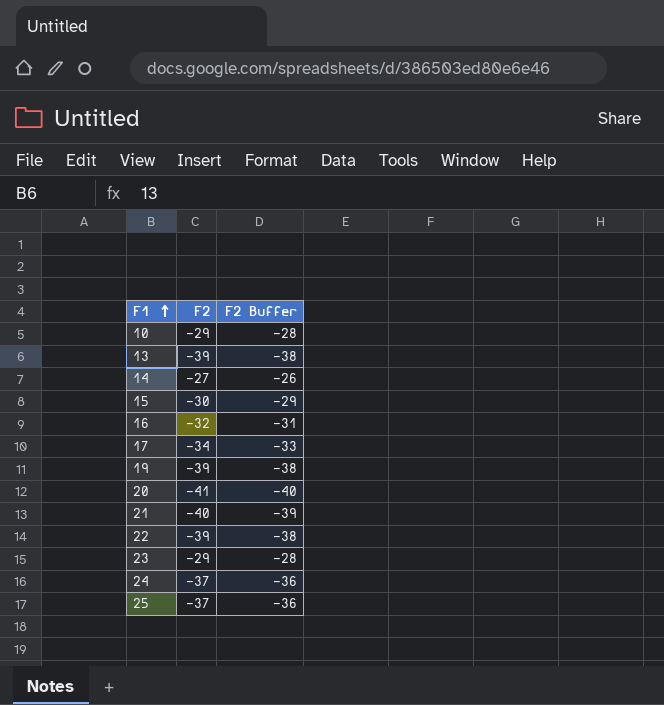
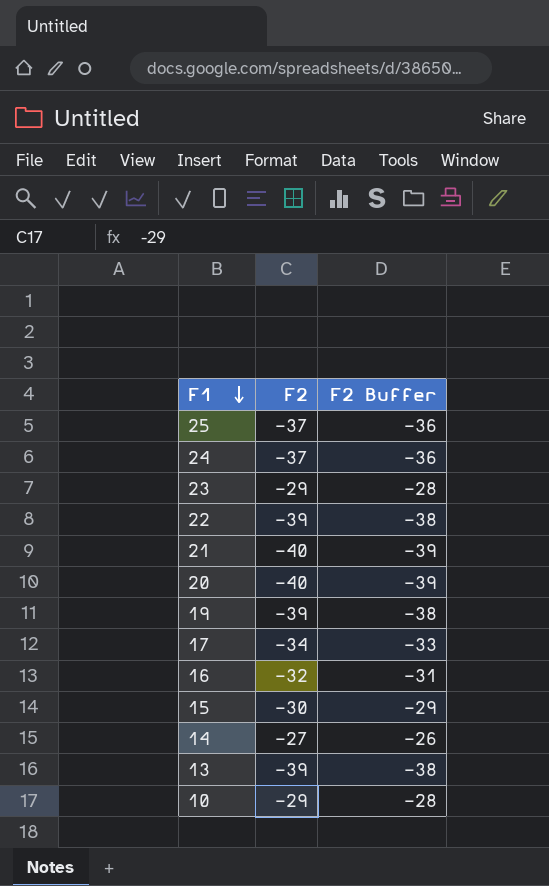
row order: F1 ascending -> F1 descending
20 | F2: -41 -> -40
20 | F2 Buffer: -40 -> -39

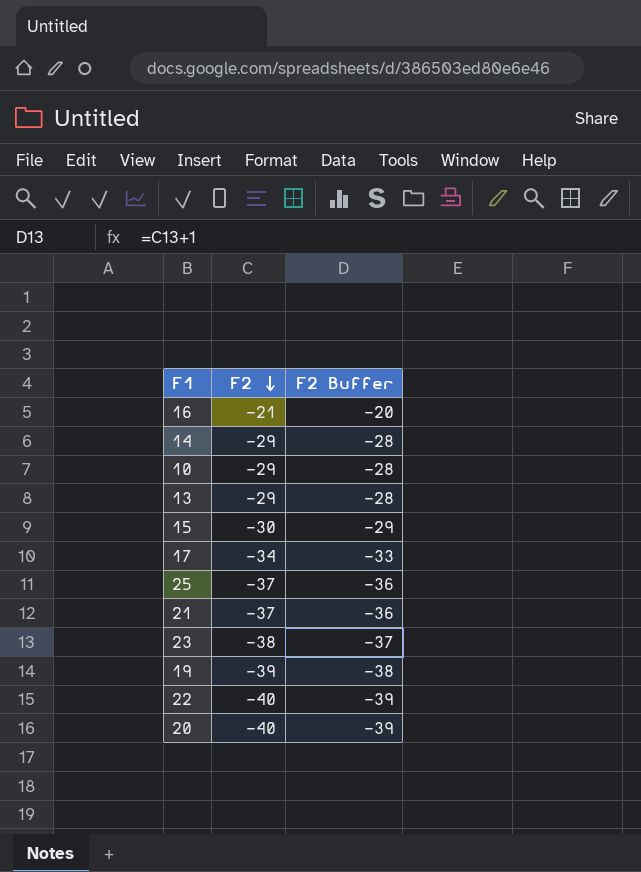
row order: F1 descending -> F2 descending
row 24: -37 | -36 -> none
16 | F2: -32 -> -21
16 | F2 Buffer: -31 -> -20
14 | F2: -27 -> -29
14 | F2 Buffer: -26 -> -28
13 | F2: -39 -> -29
13 | F2 Buffer: -38 -> -28
21 | F2: -40 -> -37
21 | F2 Buffer: -39 -> -36
23 | F2: -29 -> -38
23 | F2 Buffer: -28 -> -37
22 | F2: -39 -> -40
22 | F2 Buffer: -38 -> -39

